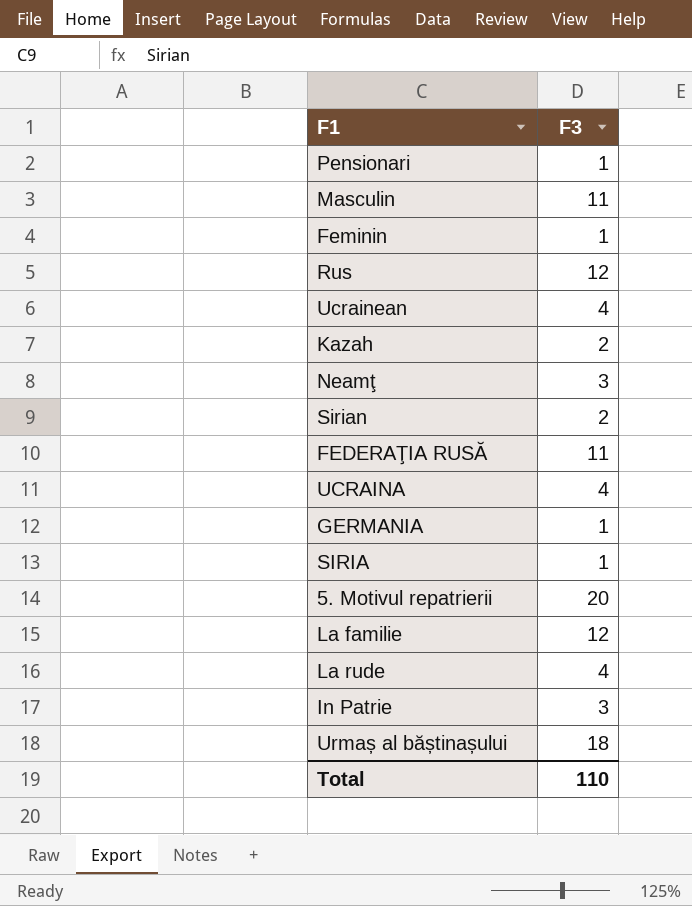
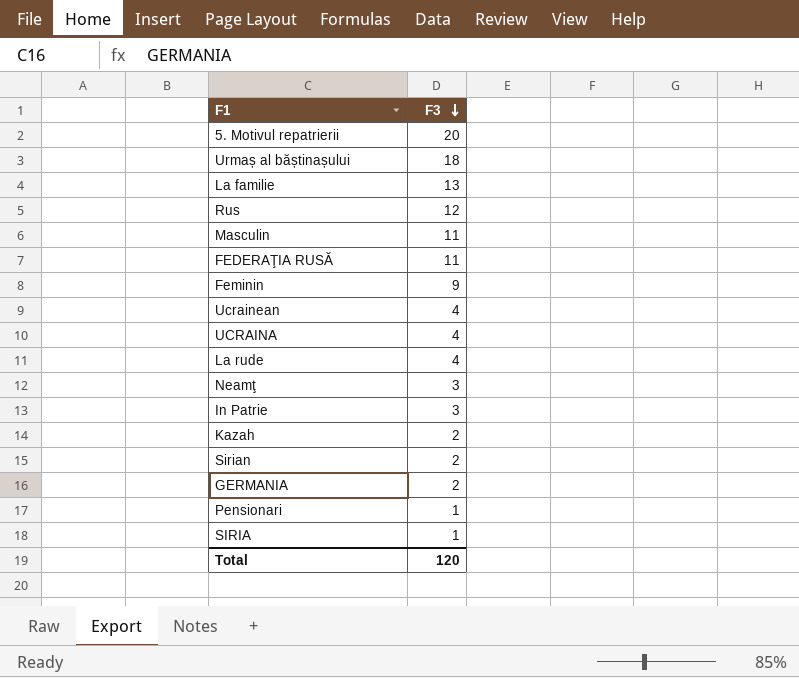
row order: none -> F3 descending
La familie | F3: 12 -> 13
Feminin | F3: 1 -> 9
GERMANIA | F3: 1 -> 2
Total | F3: 110 -> 120

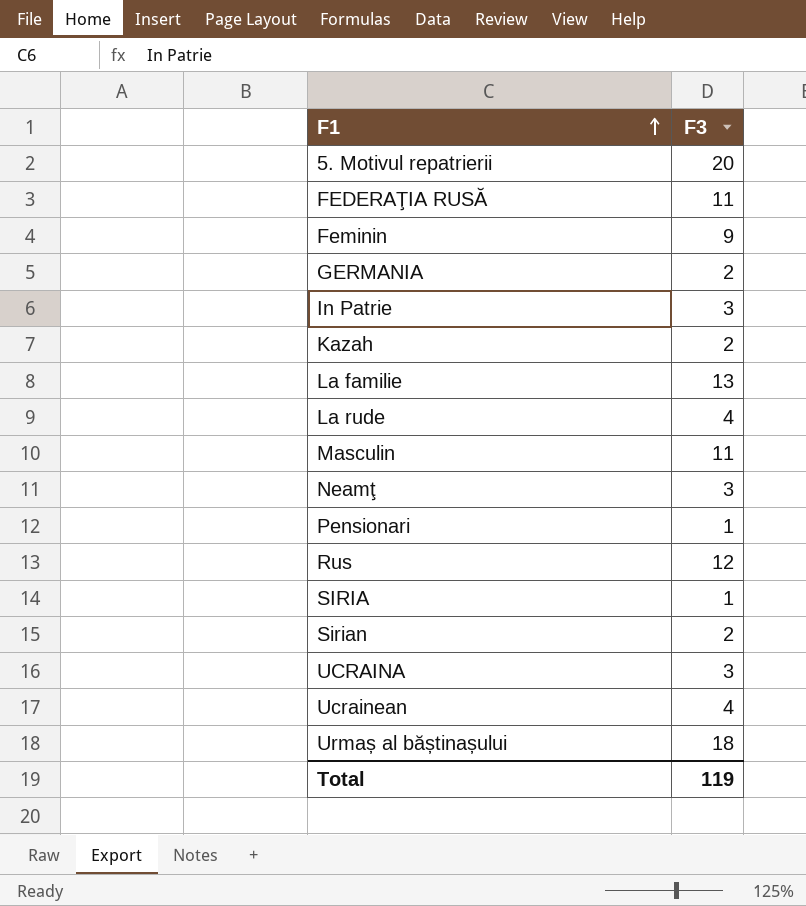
row order: F3 descending -> F1 ascending
UCRAINA | F3: 4 -> 3
Total | F3: 120 -> 119

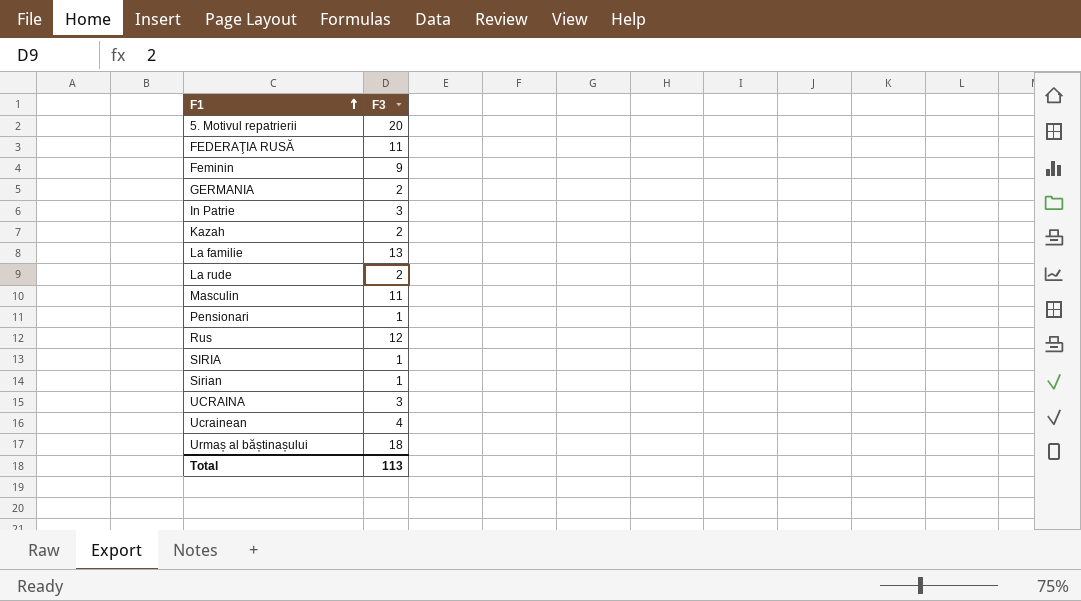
row Neamţ: 3 -> none
La rude | F3: 4 -> 2
Sirian | F3: 2 -> 1
Total | F3: 119 -> 113

